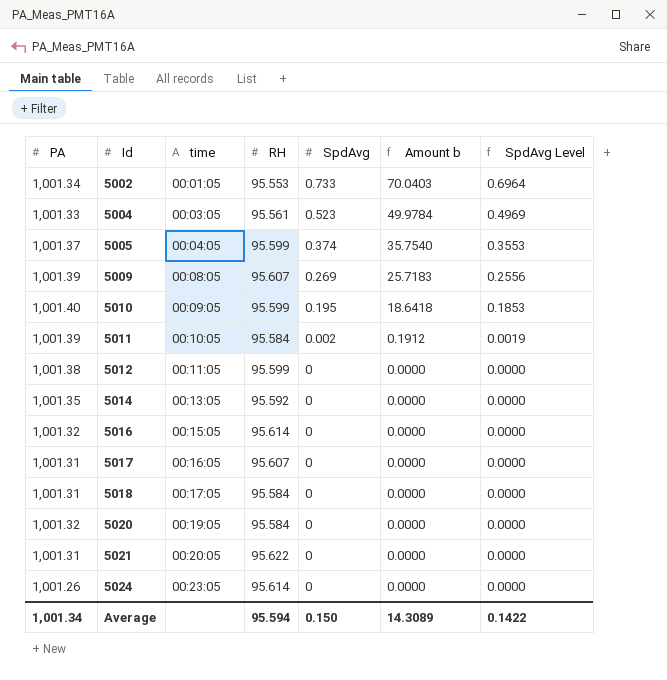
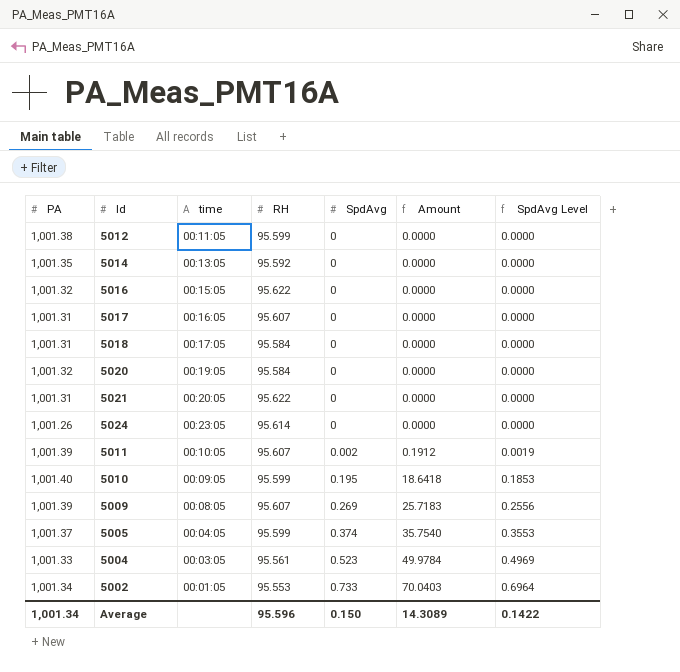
row order: Id ascending -> SpdAvg ascending
column name: Amount b -> Amount
5016 | RH: 95.614 -> 95.622
5011 | RH: 95.584 -> 95.607
Average | RH: 95.594 -> 95.596

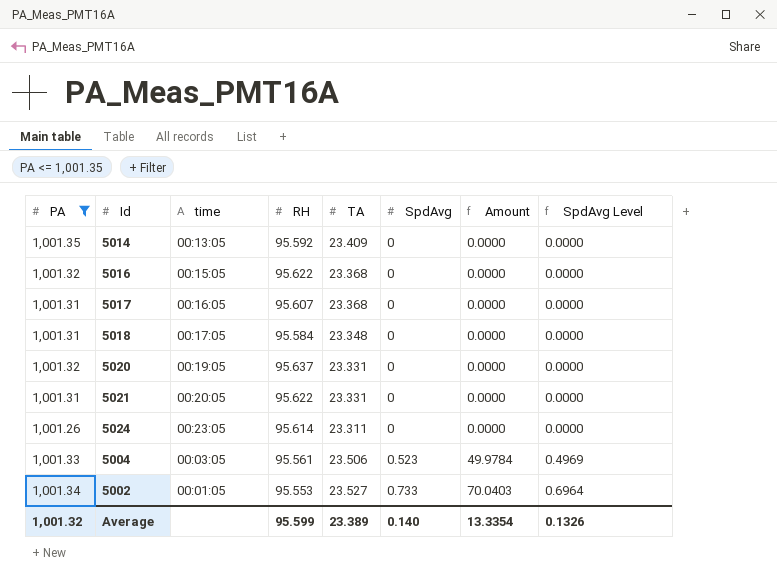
filter: none -> PA <= 1,001.35
column TA | position: none -> 5
5020 | RH: 95.584 -> 95.637
Average | PA: 1,001.34 -> 1,001.32
Average | RH: 95.596 -> 95.599
Average | SpdAvg: 0.150 -> 0.140
Average | Amount: 14.3089 -> 13.3354
Average | SpdAvg Level: 0.1422 -> 0.1326

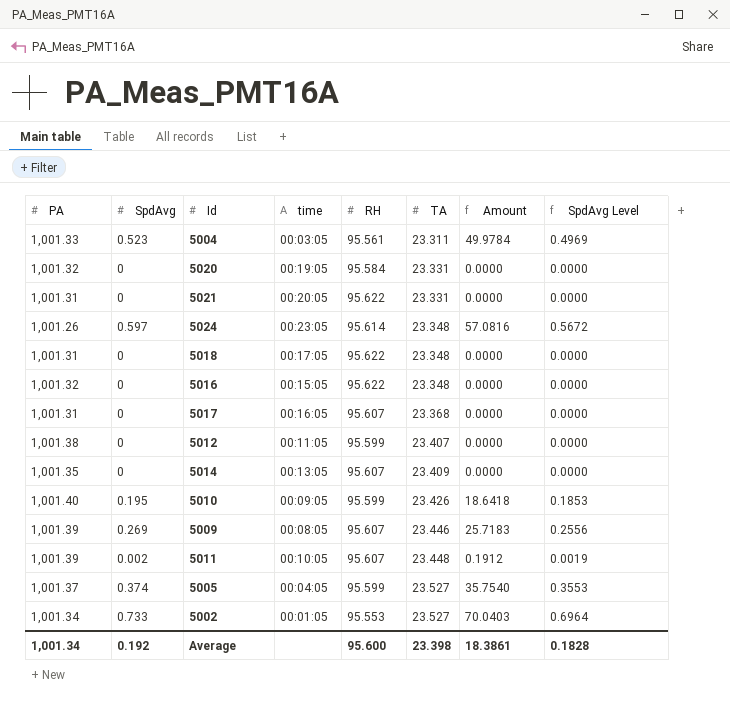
filter: PA <= 1,001.35 -> none
row order: SpdAvg ascending -> TA ascending
column SpdAvg | position: 6 -> 2
5004 | TA: 23.506 -> 23.311
5020 | RH: 95.637 -> 95.584
5024 | SpdAvg: 0 -> 0.597
5024 | TA: 23.311 -> 23.348
5024 | Amount: 0.0000 -> 57.0816
5024 | SpdAvg Level: 0.0000 -> 0.5672
5018 | RH: 95.584 -> 95.622
5016 | TA: 23.368 -> 23.348
5014 | RH: 95.592 -> 95.607
Average | PA: 1,001.32 -> 1,001.34
Average | SpdAvg: 0.140 -> 0.192
Average | RH: 95.599 -> 95.600
Average | TA: 23.389 -> 23.398
Average | Amount: 13.3354 -> 18.3861
Average | SpdAvg Level: 0.1326 -> 0.1828

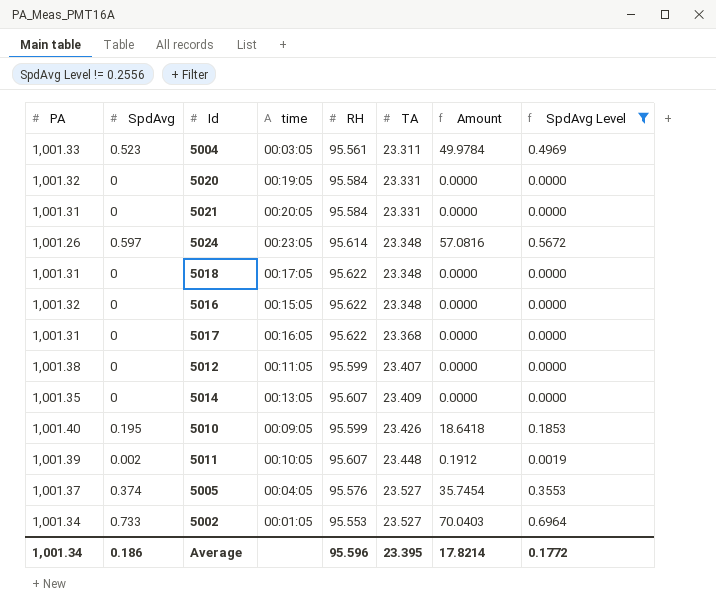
filter: none -> SpdAvg Level != 0.2556
5021 | RH: 95.622 -> 95.584
5017 | RH: 95.607 -> 95.622
5005 | RH: 95.599 -> 95.576
5005 | Amount: 35.7540 -> 35.7454
Average | SpdAvg: 0.192 -> 0.186
Average | RH: 95.600 -> 95.596
Average | TA: 23.398 -> 23.395
Average | Amount: 18.3861 -> 17.8214
Average | SpdAvg Level: 0.1828 -> 0.1772

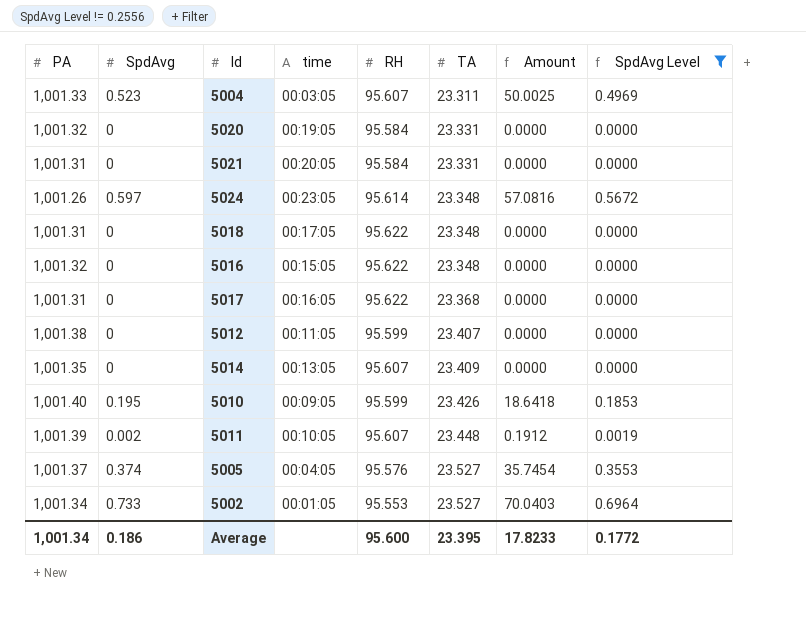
5004 | RH: 95.561 -> 95.607
5004 | Amount: 49.9784 -> 50.0025
Average | RH: 95.596 -> 95.600
Average | Amount: 17.8214 -> 17.8233

